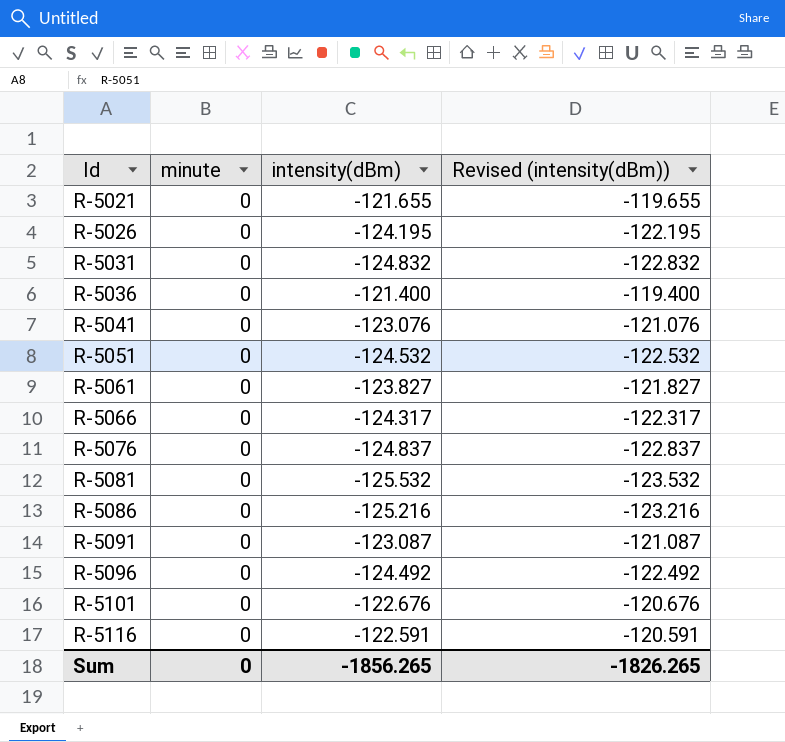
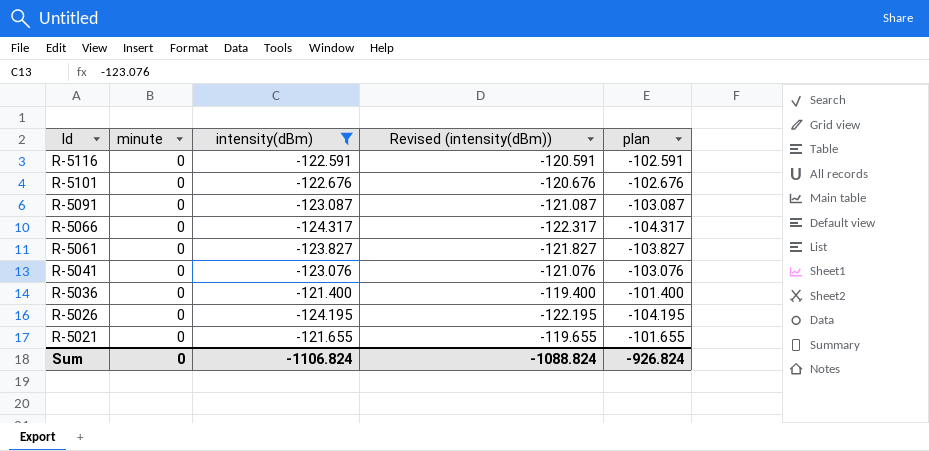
filter: none -> intensity(dBm) >= -124.317
row order: Id ascending -> Id descending
column plan | formula: none -> [intensity(dBm)] + 20
Sum | intensity(dBm): -1856.265 -> -1106.824
Sum | Revised (intensity(dBm)): -1826.265 -> -1088.824

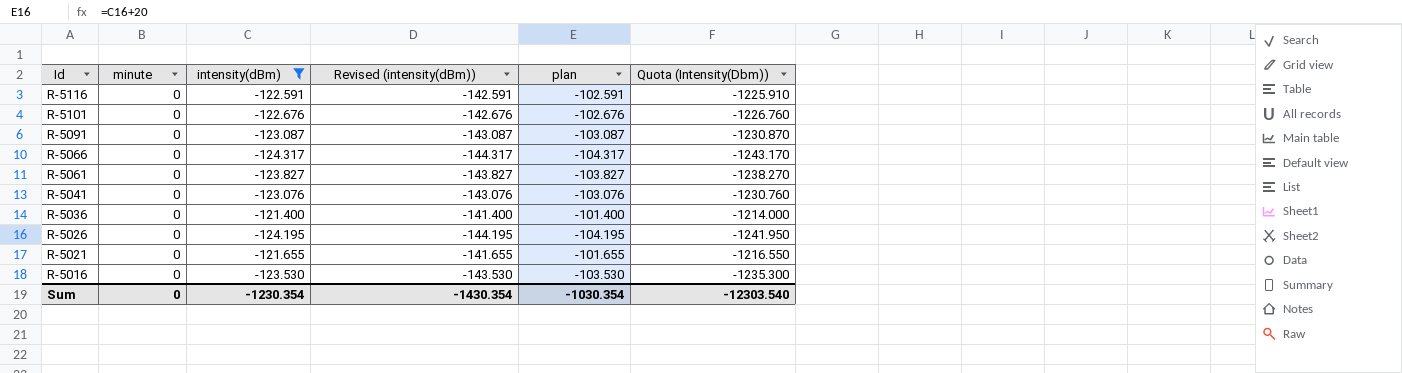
column Revised (intensity(dBm)) | formula: [intensity(dBm)] + 2 -> [intensity(dBm)] - 20
column Quota (Intensity(Dbm)) | formula: none -> [intensity(dBm)] * 10
row R-5016: none -> 0 | -123.530 | -143.530 | -103.530 | -1235.300
Sum | intensity(dBm): -1106.824 -> -1230.354
Sum | Revised (intensity(dBm)): -1088.824 -> -1430.354
Sum | plan: -926.824 -> -1030.354

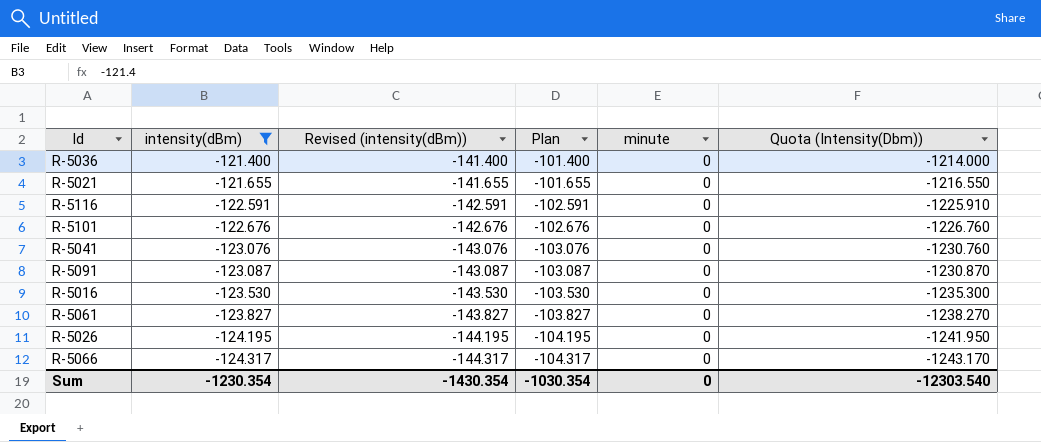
row order: Id descending -> intensity(dBm) descending
column name: plan -> Plan
column minute | position: 2 -> 5

